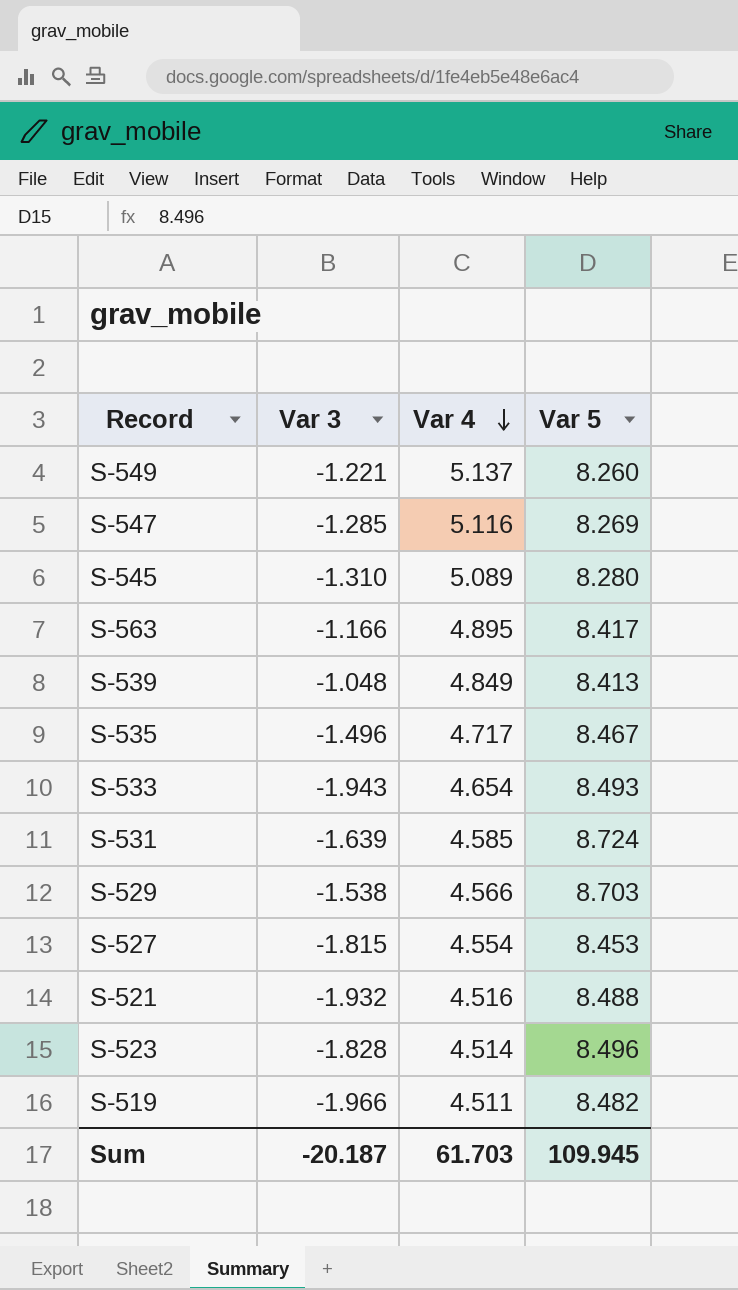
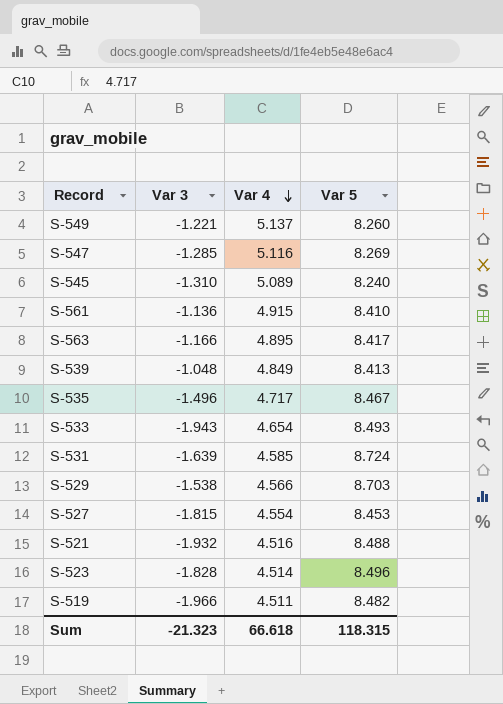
S-545 | Var 5: 8.280 -> 8.240
row S-561: none -> -1.136 | 4.915 | 8.410
Sum | Var 3: -20.187 -> -21.323
Sum | Var 4: 61.703 -> 66.618
Sum | Var 5: 109.945 -> 118.315

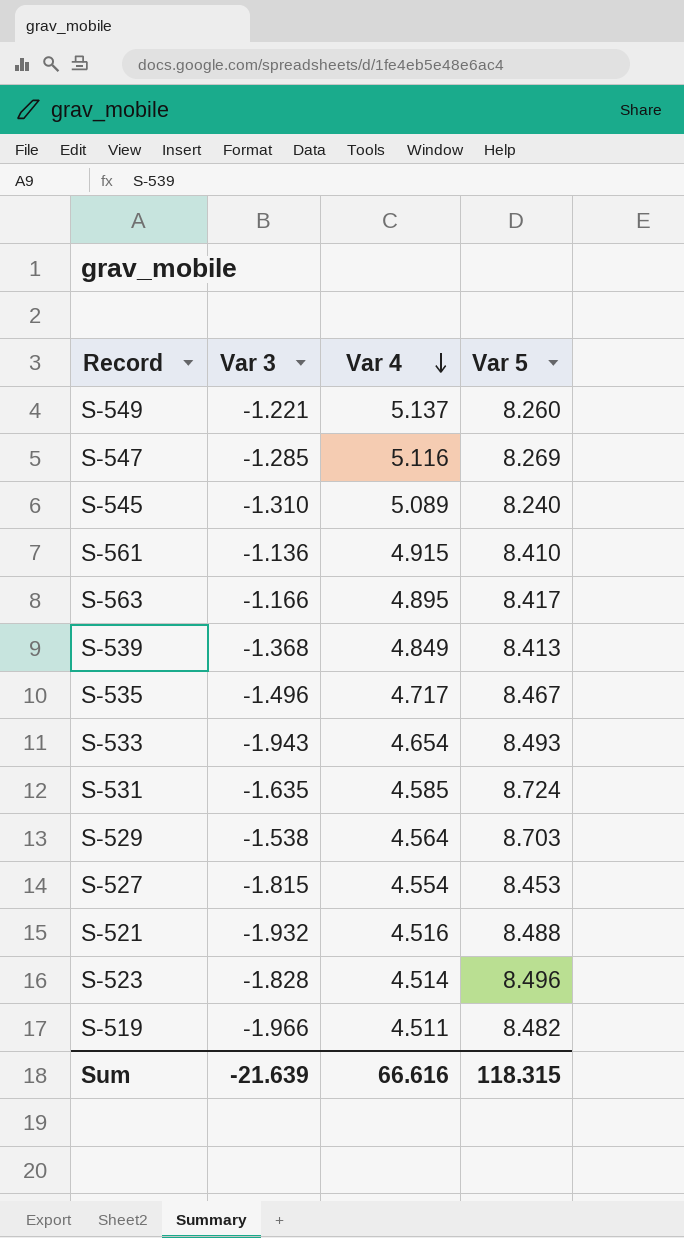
S-539 | Var 3: -1.048 -> -1.368
S-531 | Var 3: -1.639 -> -1.635
S-529 | Var 4: 4.566 -> 4.564
Sum | Var 3: -21.323 -> -21.639
Sum | Var 4: 66.618 -> 66.616

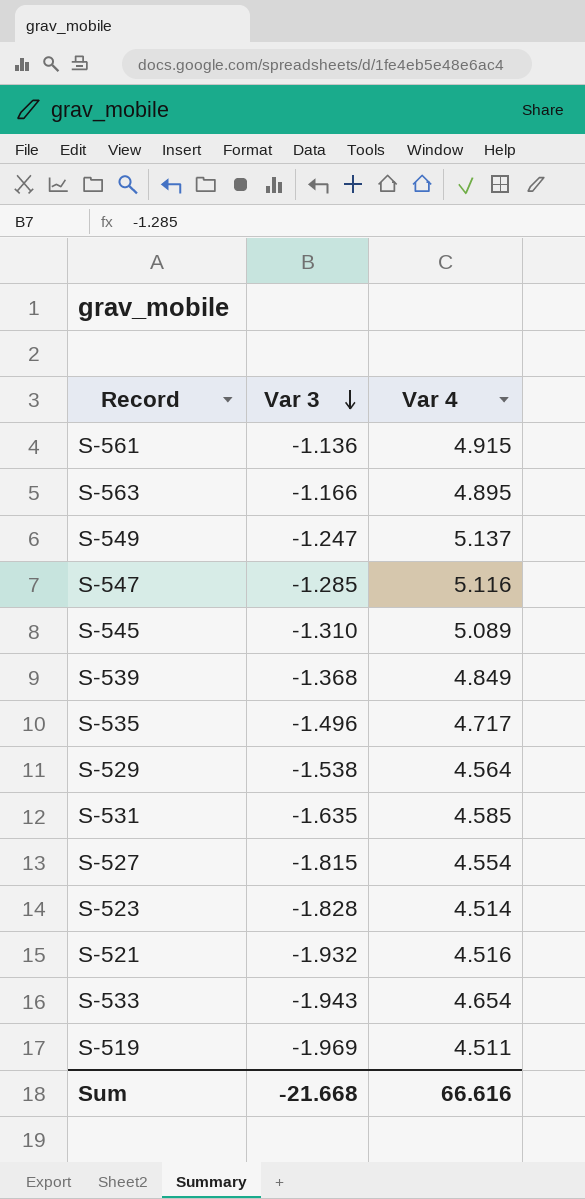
row order: Var 4 descending -> Var 3 descending
column Var 5 | position: 4 -> none
S-549 | Var 3: -1.221 -> -1.247
S-519 | Var 3: -1.966 -> -1.969
Sum | Var 3: -21.639 -> -21.668

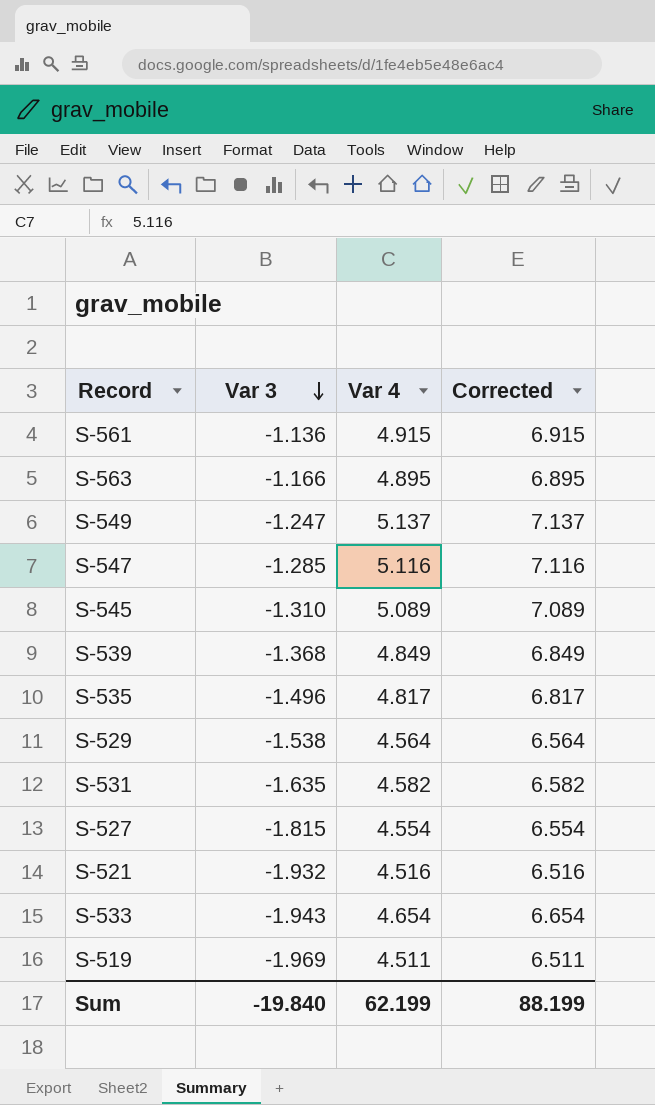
column Corrected | formula: none -> [Var 4] + 2
row S-523: -1.828 | 4.514 -> none
S-535 | Var 4: 4.717 -> 4.817
S-531 | Var 4: 4.585 -> 4.582
Sum | Var 3: -21.668 -> -19.840
Sum | Var 4: 66.616 -> 62.199

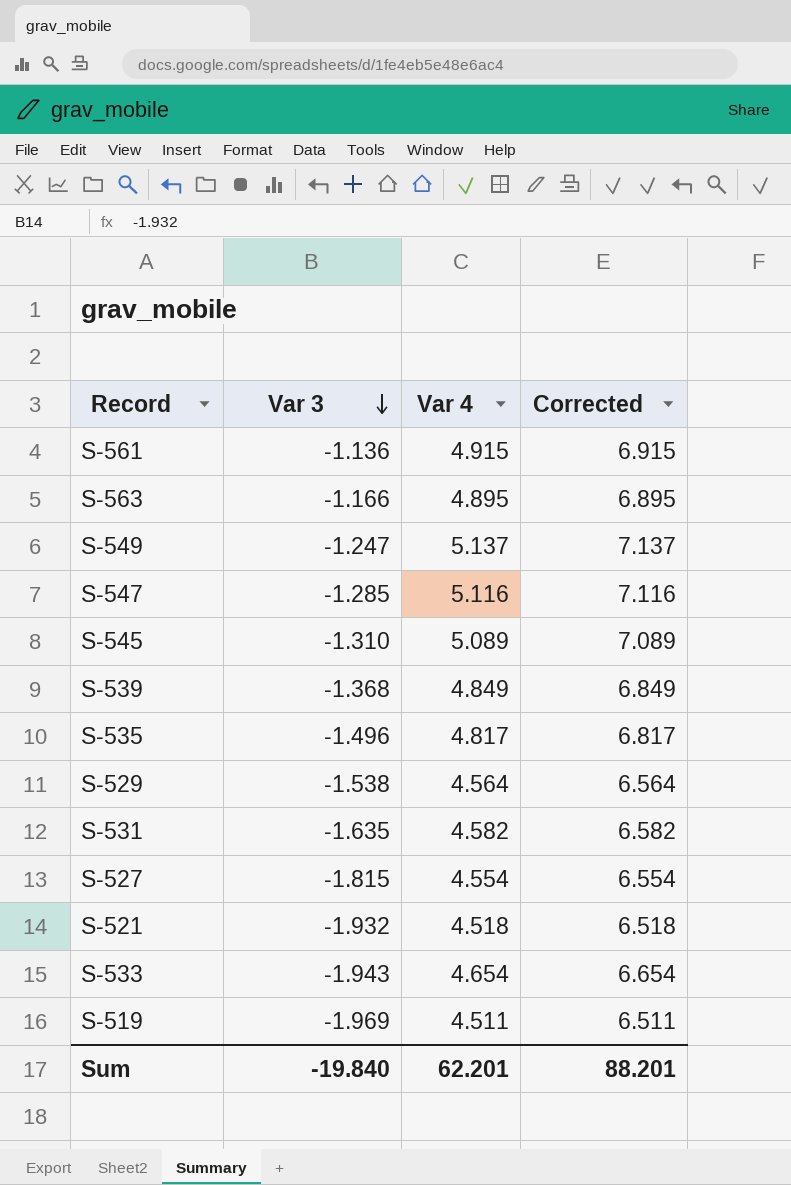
S-521 | Var 4: 4.516 -> 4.518
S-521 | Corrected: 6.516 -> 6.518
Sum | Var 4: 62.199 -> 62.201
Sum | Corrected: 88.199 -> 88.201

